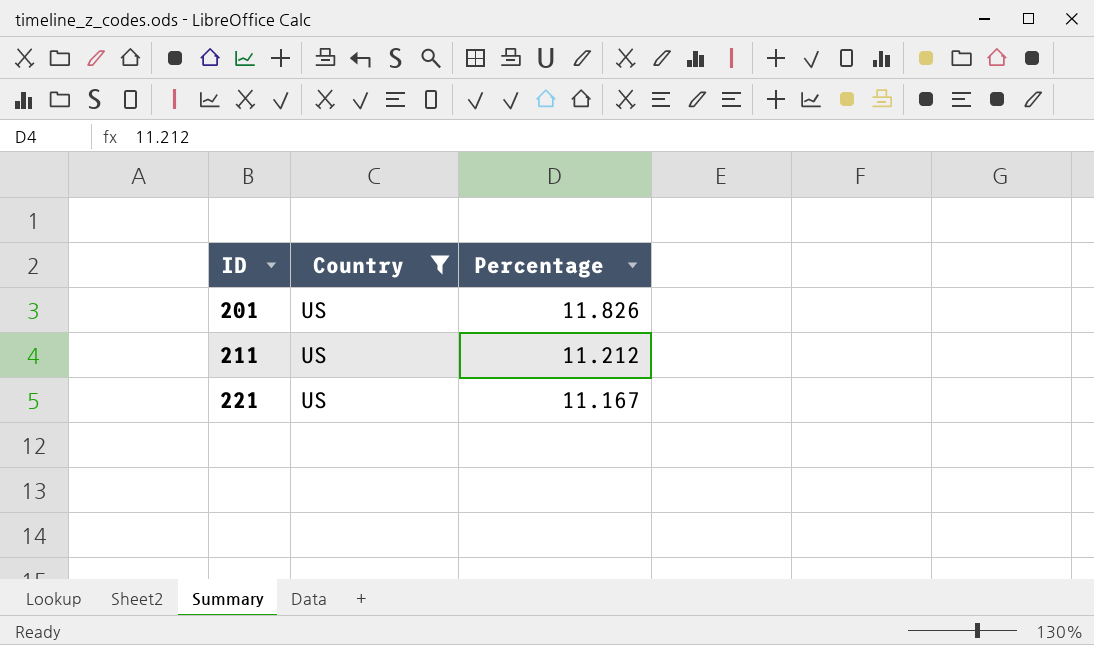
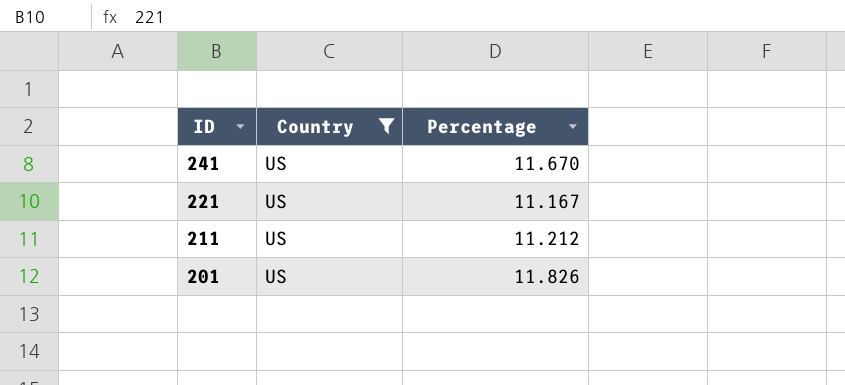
row order: ID ascending -> ID descending
row 241: none -> US | 11.670

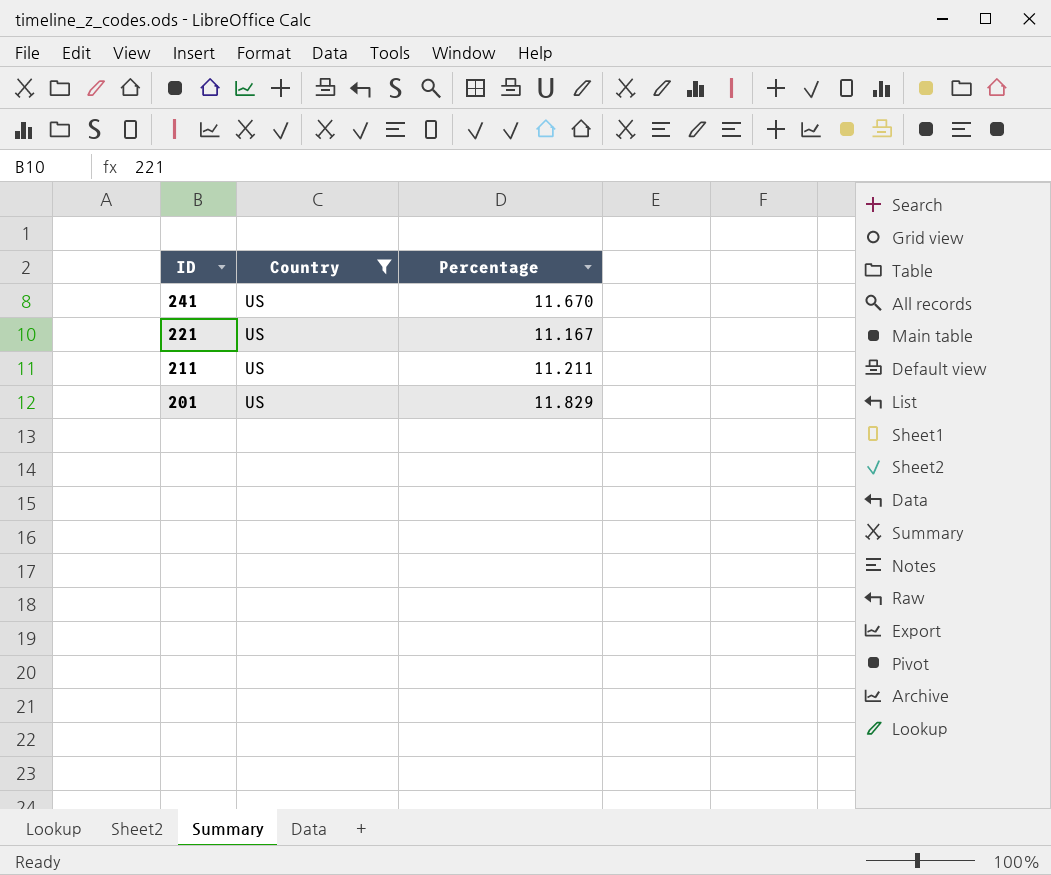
211 | Percentage: 11.212 -> 11.211
201 | Percentage: 11.826 -> 11.829

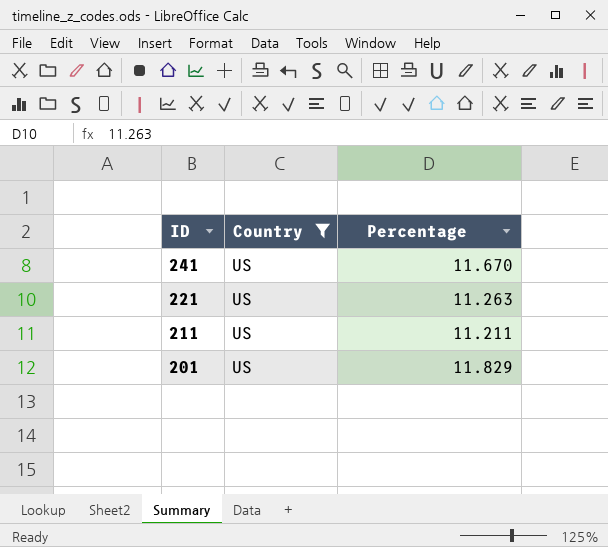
221 | Percentage: 11.167 -> 11.263

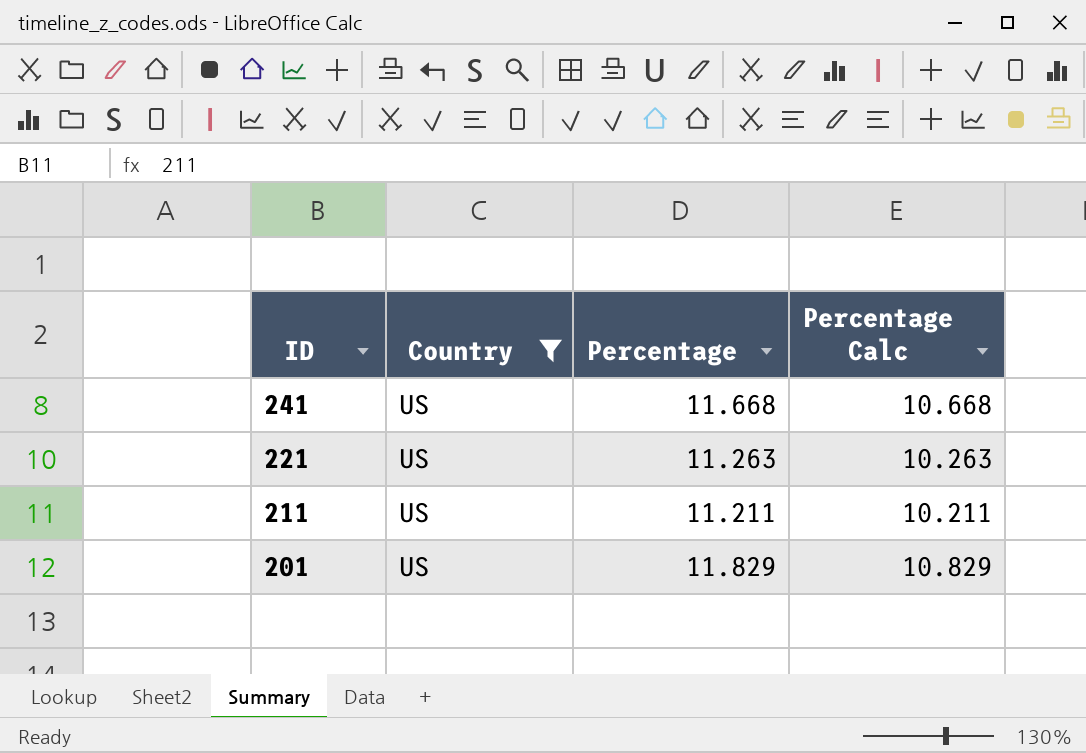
column Percentage Calc | formula: none -> [Percentage] - 1
241 | Percentage: 11.670 -> 11.668

